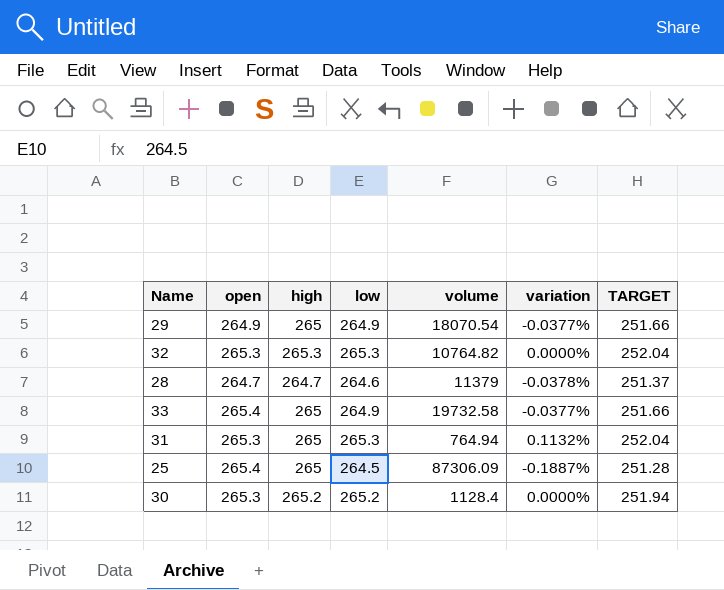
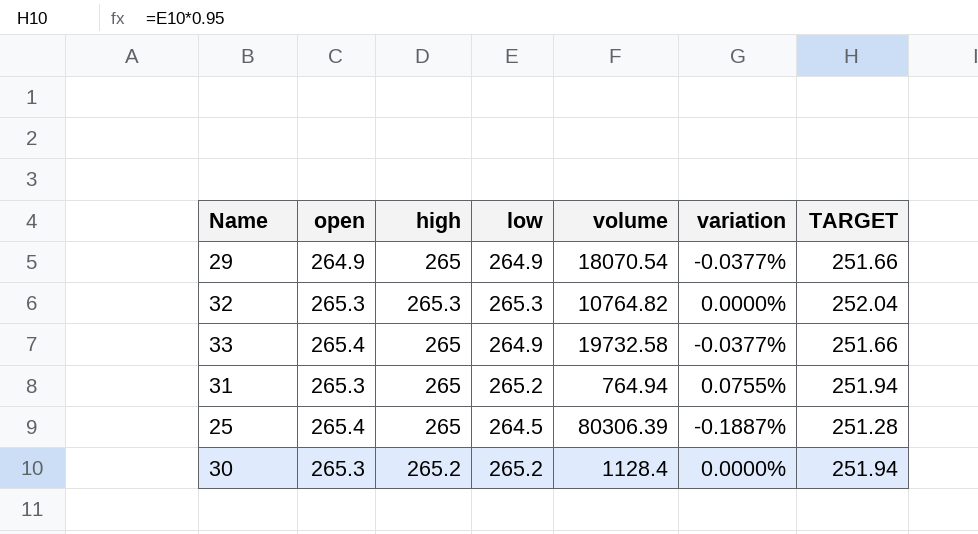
row 28: 264.7 | 264.7 | 264.6 | 11379 | -0.0378% | 251.37 -> none
31 | low: 265.3 -> 265.2
31 | variation: 0.1132% -> 0.0755%
31 | TARGET: 252.04 -> 251.94
25 | volume: 87306.09 -> 80306.39

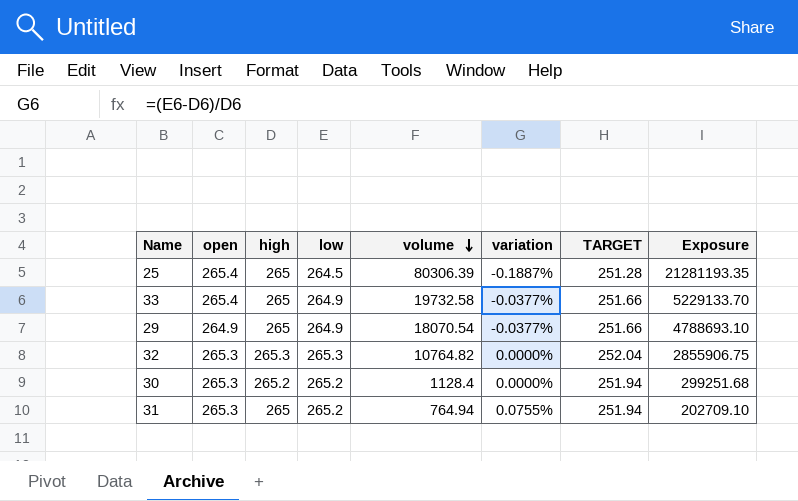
row order: none -> volume descending
column Exposure | formula: none -> [high] * [volume]

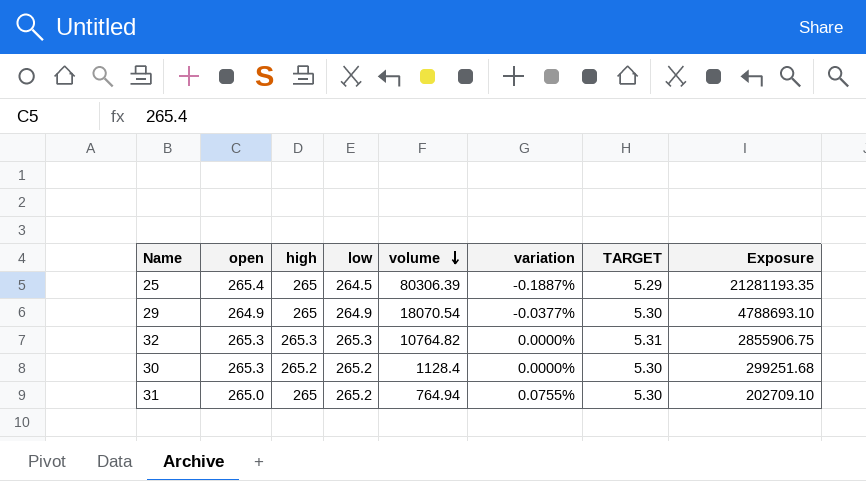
column TARGET | formula: [low] * 0.95 -> [low] * 0.02
row 33: 265.4 | 265 | 264.9 | 19732.58 | -0.0377% | 251.66 | 5229133.70 -> none
31 | open: 265.3 -> 265.0

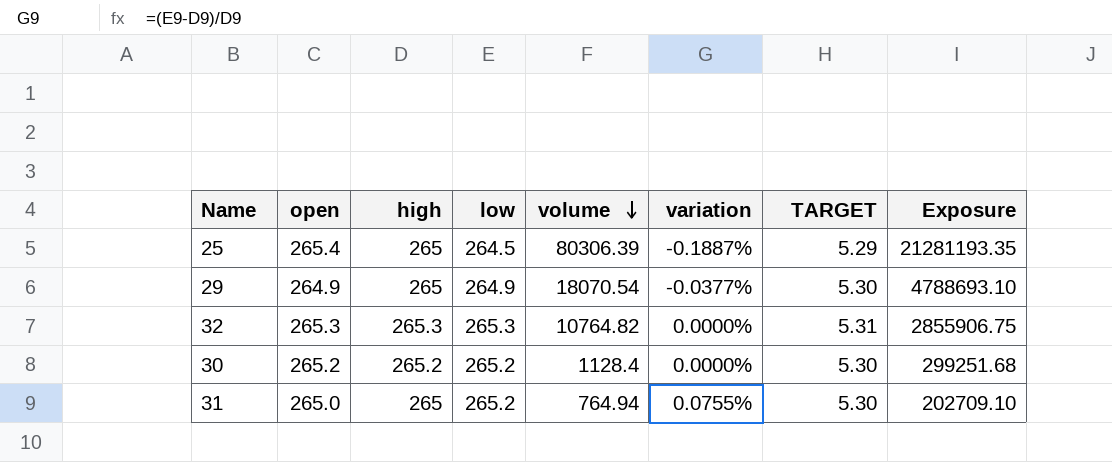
30 | open: 265.3 -> 265.2

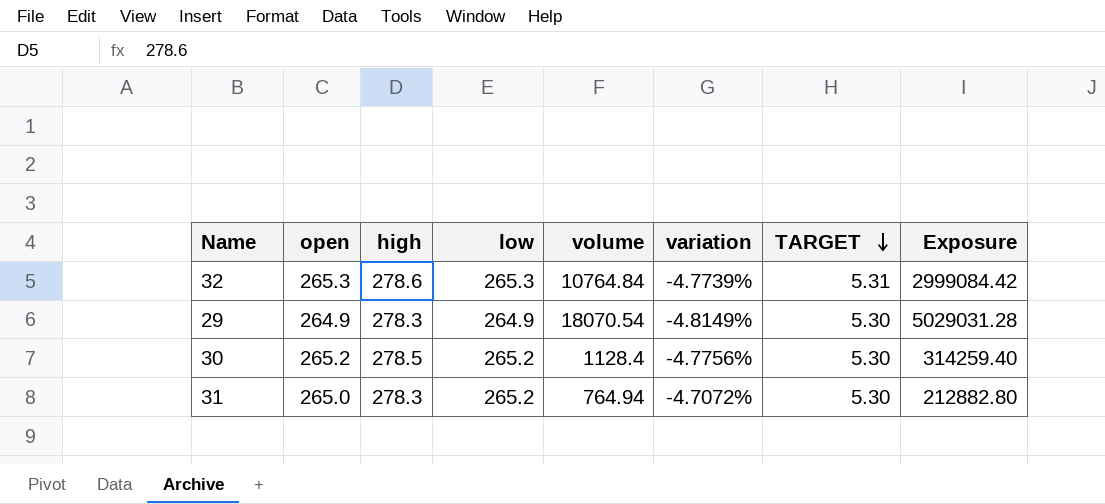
row order: volume descending -> TARGET descending
row 25: 265.4 | 265 | 264.5 | 80306.39 | -0.1887% | 5.29 | 21281193.35 -> none
32 | high: 265.3 -> 278.6
32 | volume: 10764.82 -> 10764.84
32 | variation: 0.0000% -> -4.7739%
32 | Exposure: 2855906.75 -> 2999084.42
29 | high: 265 -> 278.3
29 | variation: -0.0377% -> -4.8149%
29 | Exposure: 4788693.10 -> 5029031.28
30 | high: 265.2 -> 278.5
30 | variation: 0.0000% -> -4.7756%
30 | Exposure: 299251.68 -> 314259.40
31 | high: 265 -> 278.3
31 | variation: 0.0755% -> -4.7072%
31 | Exposure: 202709.10 -> 212882.80

